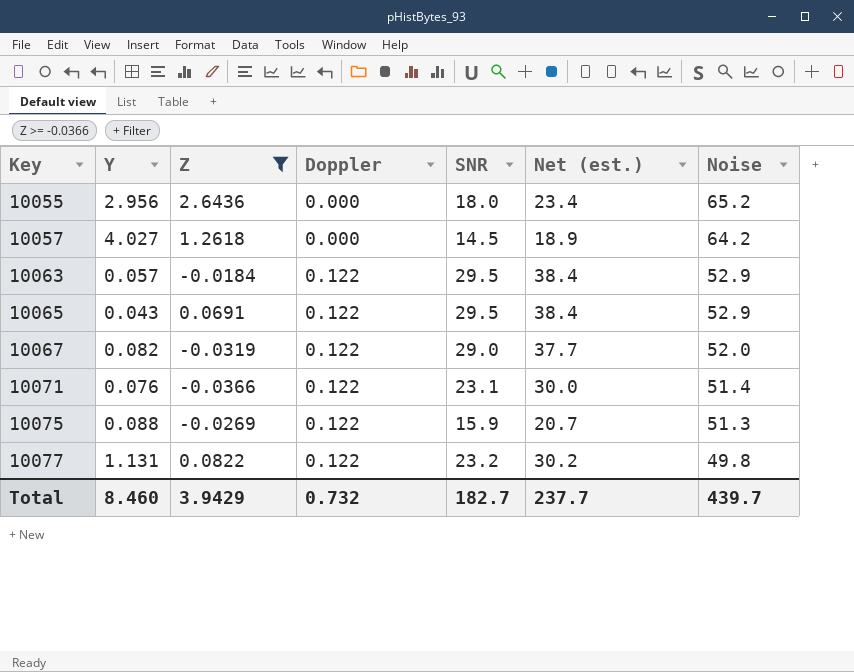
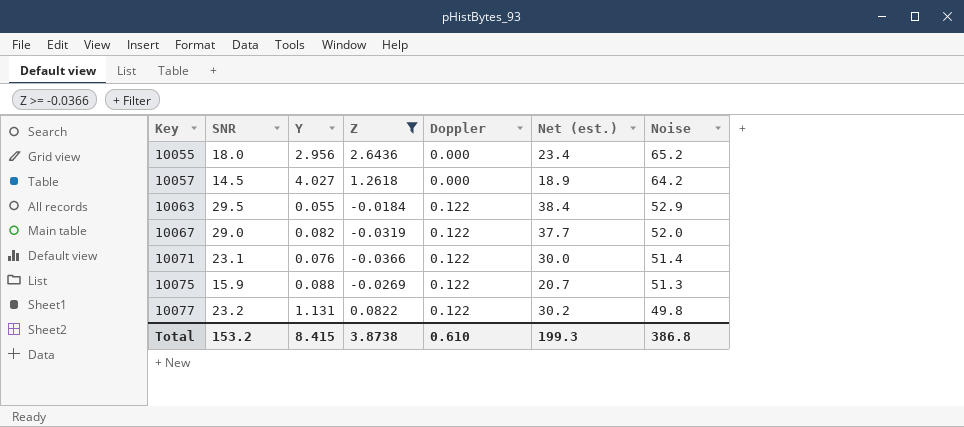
column SNR | position: 5 -> 2
row 10065: 0.043 | 0.0691 | 0.122 | 29.5 | 38.4 | 52.9 -> none
10063 | Y: 0.057 -> 0.055
Total | SNR: 182.7 -> 153.2
Total | Y: 8.460 -> 8.415
Total | Z: 3.9429 -> 3.8738
Total | Doppler: 0.732 -> 0.610
Total | Net (est.): 237.7 -> 199.3
Total | Noise: 439.7 -> 386.8

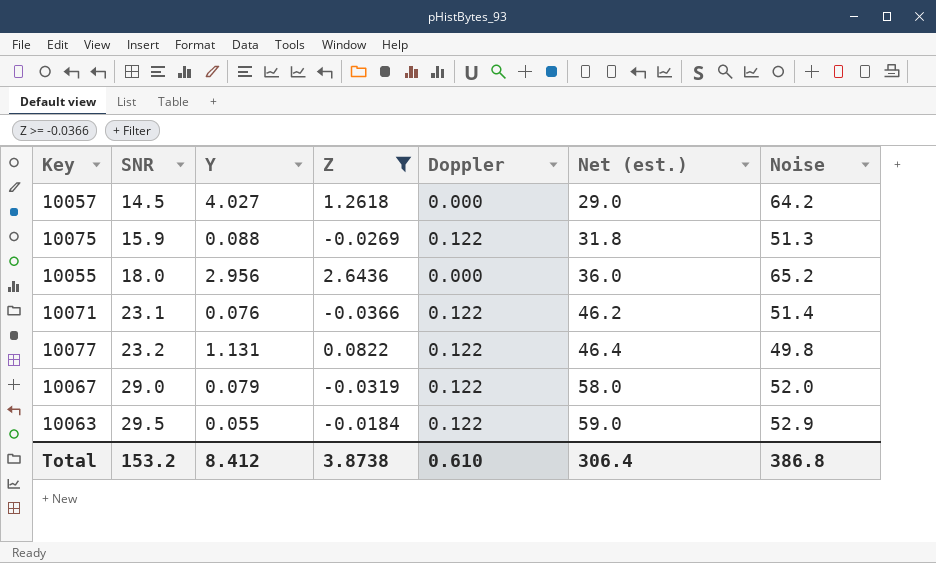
row order: Key ascending -> SNR ascending
column Net (est.) | formula: [SNR] * 1.3 -> [SNR] * 2
10067 | Y: 0.082 -> 0.079
Total | Y: 8.415 -> 8.412
Total | Net (est.): 199.3 -> 306.4

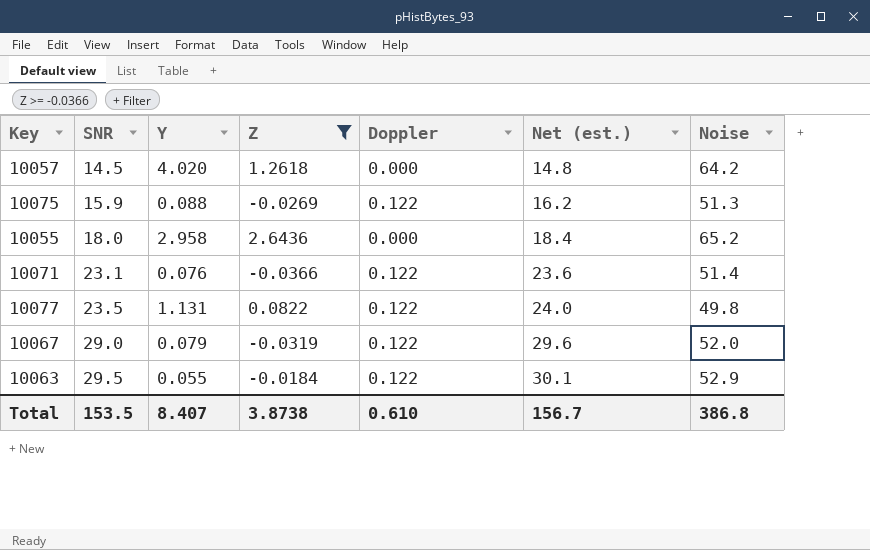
column Net (est.) | formula: [SNR] * 2 -> [SNR] * 1.02
10057 | Y: 4.027 -> 4.020
10055 | Y: 2.956 -> 2.958
10077 | SNR: 23.2 -> 23.5
Total | SNR: 153.2 -> 153.5
Total | Y: 8.412 -> 8.407
Total | Net (est.): 306.4 -> 156.7

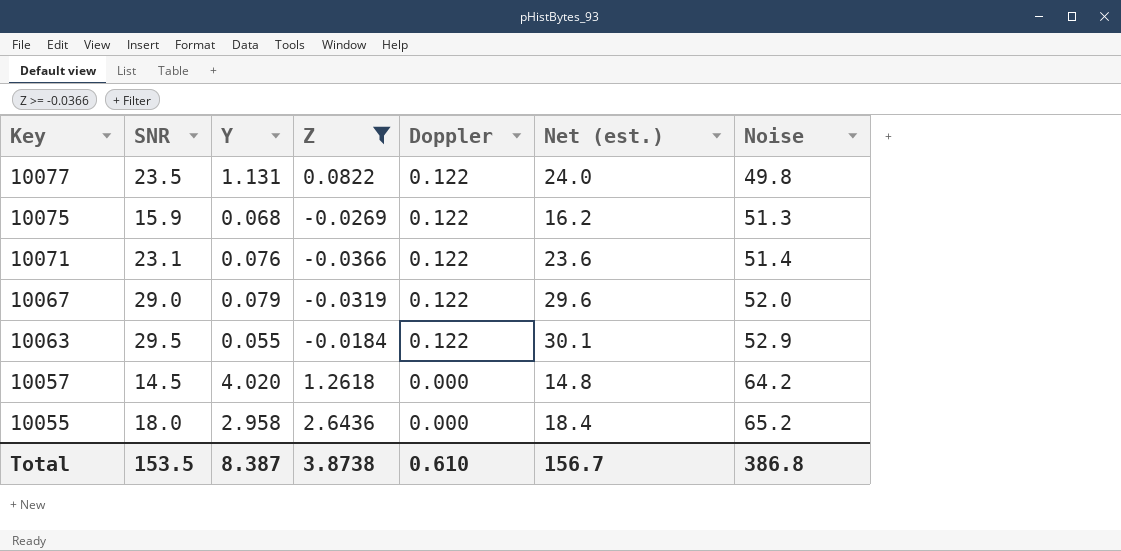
row order: SNR ascending -> Key descending
10075 | Y: 0.088 -> 0.068
Total | Y: 8.407 -> 8.387

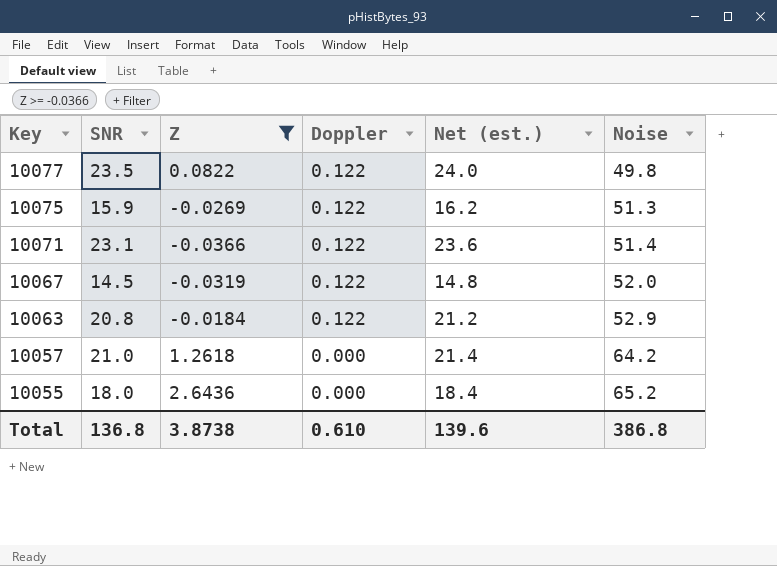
column Y | position: 3 -> none
10067 | SNR: 29.0 -> 14.5
10067 | Net (est.): 29.6 -> 14.8
10063 | SNR: 29.5 -> 20.8
10063 | Net (est.): 30.1 -> 21.2
10057 | SNR: 14.5 -> 21.0
10057 | Net (est.): 14.8 -> 21.4
Total | SNR: 153.5 -> 136.8
Total | Net (est.): 156.7 -> 139.6

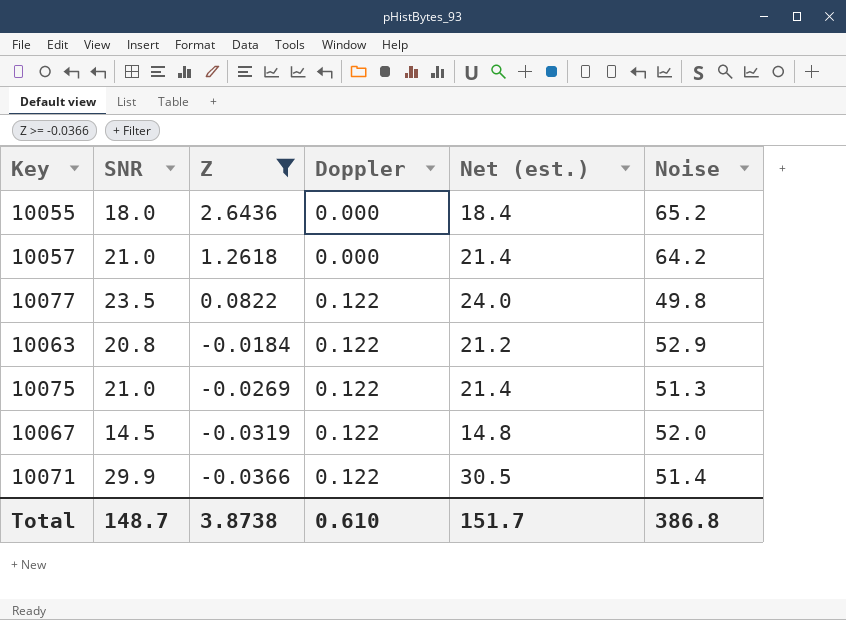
row order: Key descending -> Z descending
10075 | SNR: 15.9 -> 21.0
10075 | Net (est.): 16.2 -> 21.4
10071 | SNR: 23.1 -> 29.9
10071 | Net (est.): 23.6 -> 30.5
Total | SNR: 136.8 -> 148.7
Total | Net (est.): 139.6 -> 151.7

